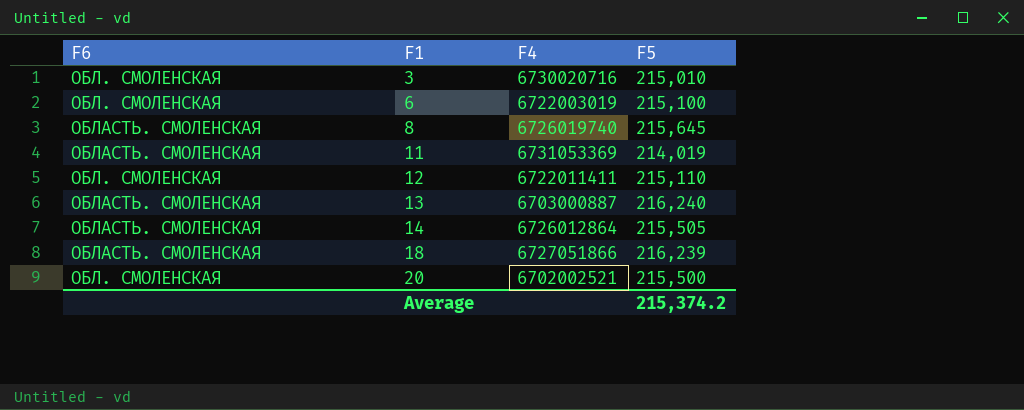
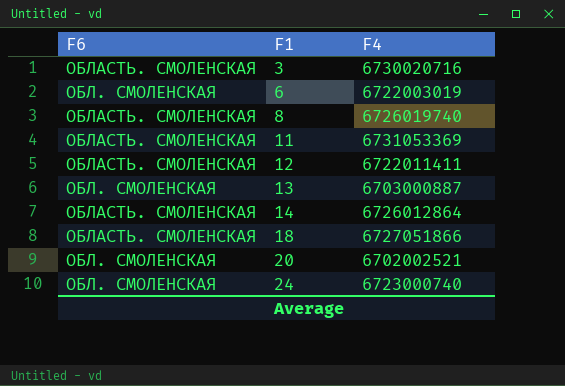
column F5 | position: 4 -> none
3 | F6: ОБЛ. СМОЛЕНСКАЯ -> ОБЛАСТЬ. СМОЛЕНСКАЯ
12 | F6: ОБЛ. СМОЛЕНСКАЯ -> ОБЛАСТЬ. СМОЛЕНСКАЯ
13 | F6: ОБЛАСТЬ. СМОЛЕНСКАЯ -> ОБЛ. СМОЛЕНСКАЯ
row 24: none -> ОБЛ. СМОЛЕНСКАЯ | 6723000740

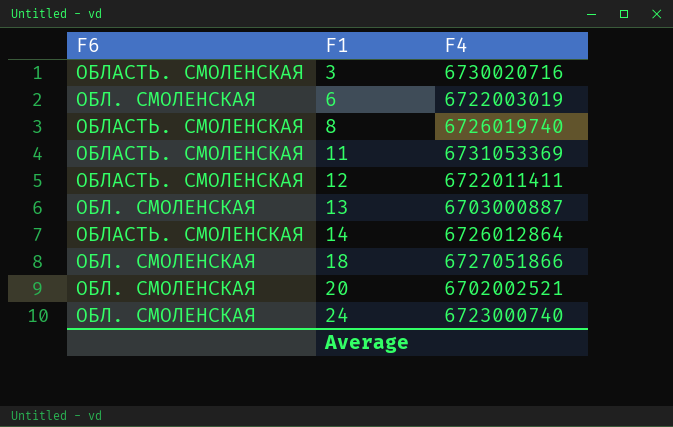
18 | F6: ОБЛАСТЬ. СМОЛЕНСКАЯ -> ОБЛ. СМОЛЕНСКАЯ

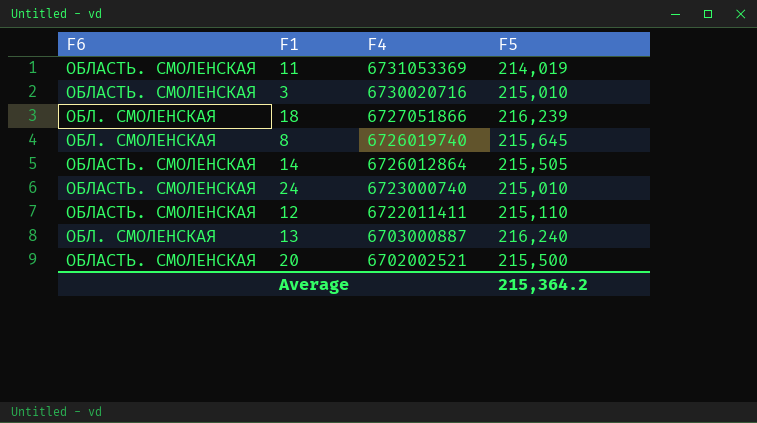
row order: F1 ascending -> F4 descending
column F5 | position: none -> 4
row 6: ОБЛ. СМОЛЕНСКАЯ | 6722003019 -> none
8 | F6: ОБЛАСТЬ. СМОЛЕНСКАЯ -> ОБЛ. СМОЛЕНСКАЯ
24 | F6: ОБЛ. СМОЛЕНСКАЯ -> ОБЛАСТЬ. СМОЛЕНСКАЯ
20 | F6: ОБЛ. СМОЛЕНСКАЯ -> ОБЛАСТЬ. СМОЛЕНСКАЯ

